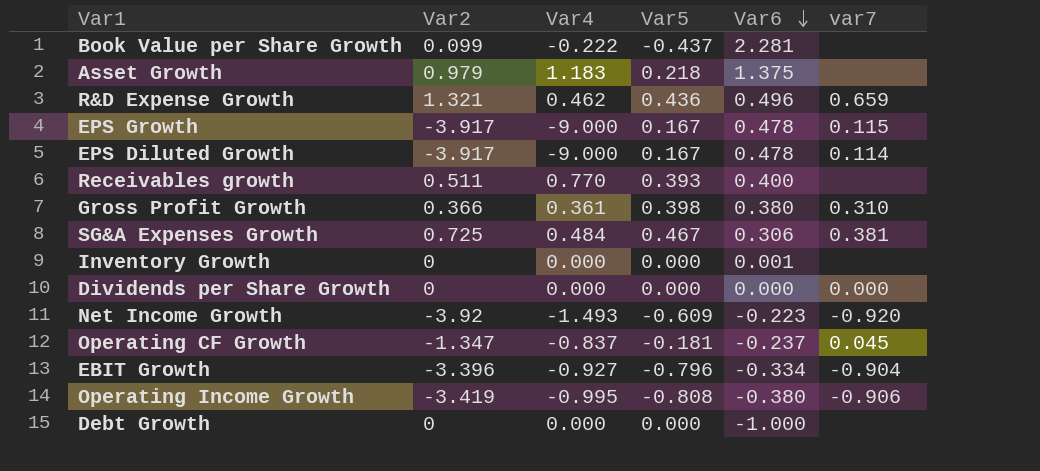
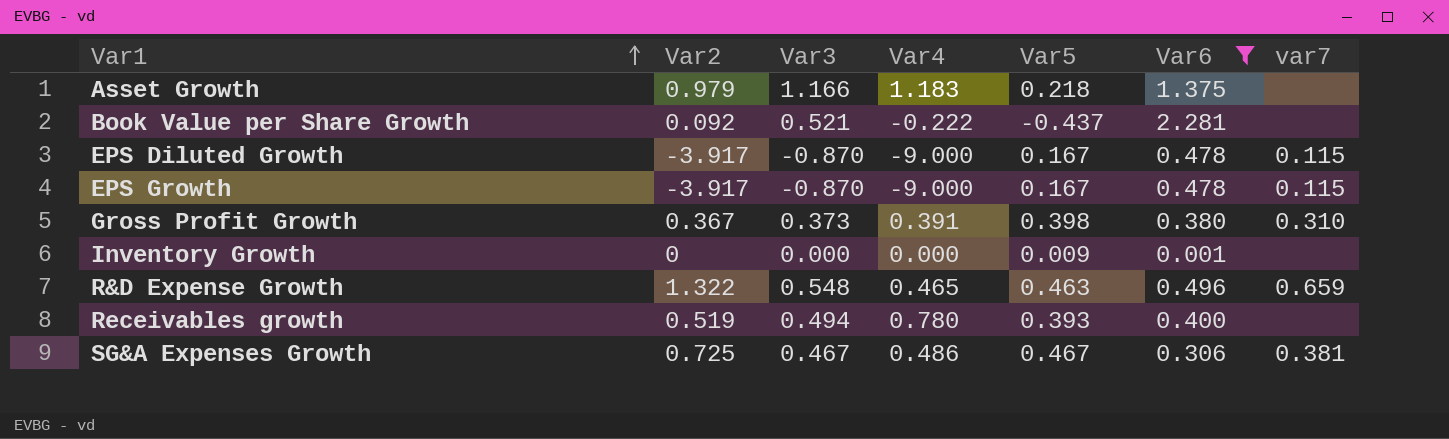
filter: none -> Var6 >= 0.001
row order: Var6 descending -> Var1 ascending
column Var3 | position: none -> 3
Book Value per Share Growth | Var2: 0.099 -> 0.092
EPS Diluted Growth | var7: 0.114 -> 0.115
Gross Profit Growth | Var2: 0.366 -> 0.367
Gross Profit Growth | Var4: 0.361 -> 0.391
Inventory Growth | Var5: 0.000 -> 0.009
R&D Expense Growth | Var2: 1.321 -> 1.322
R&D Expense Growth | Var4: 0.462 -> 0.465
R&D Expense Growth | Var5: 0.436 -> 0.463
Receivables growth | Var2: 0.511 -> 0.519
Receivables growth | Var4: 0.770 -> 0.780
SG&A Expenses Growth | Var4: 0.484 -> 0.486

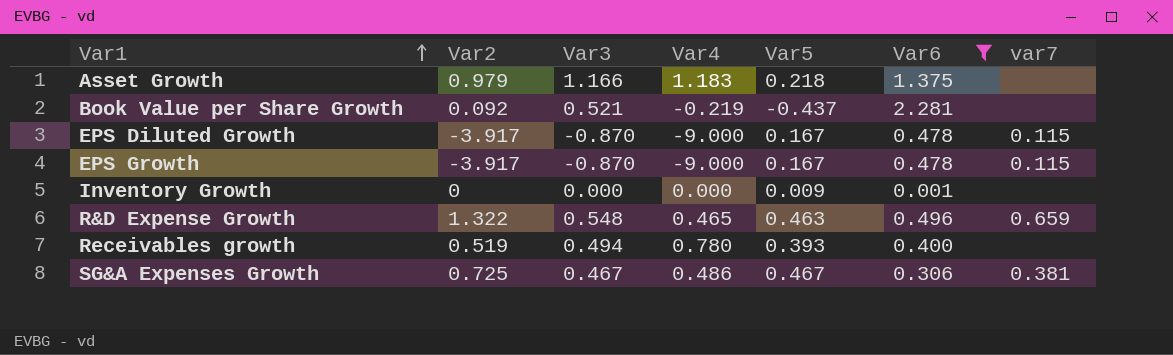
row Gross Profit Growth: 0.367 | 0.373 | 0.391 | 0.398 | 0.380 | 0.310 -> none
Book Value per Share Growth | Var4: -0.222 -> -0.219

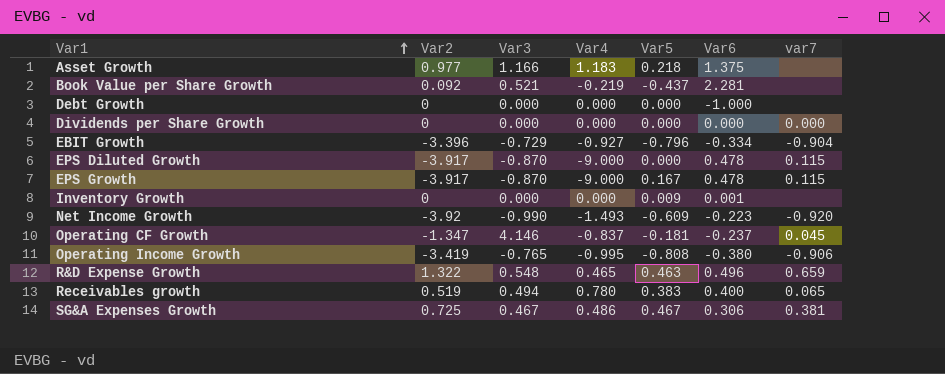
filter: Var6 >= 0.001 -> none
Asset Growth | Var2: 0.979 -> 0.977
EPS Diluted Growth | Var5: 0.167 -> 0.000
Receivables growth | Var5: 0.393 -> 0.383
Receivables growth | var7: none -> 0.065

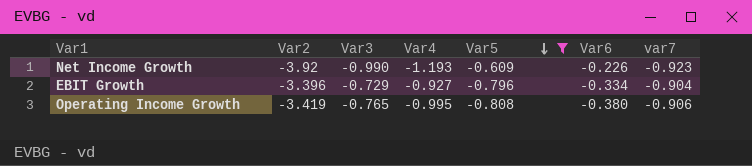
filter: none -> Var5 <= -0.609
row order: Var1 ascending -> Var5 descending
Net Income Growth | Var4: -1.493 -> -1.193
Net Income Growth | Var6: -0.223 -> -0.226
Net Income Growth | var7: -0.920 -> -0.923

